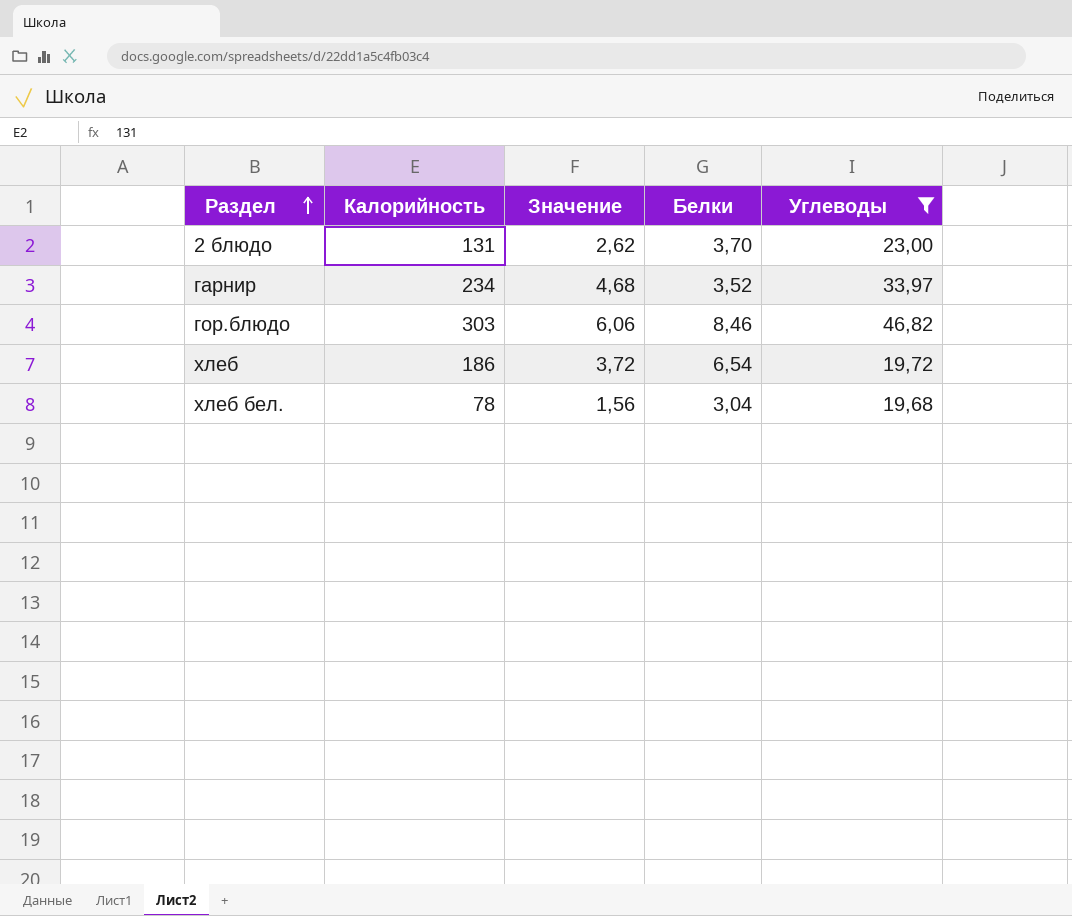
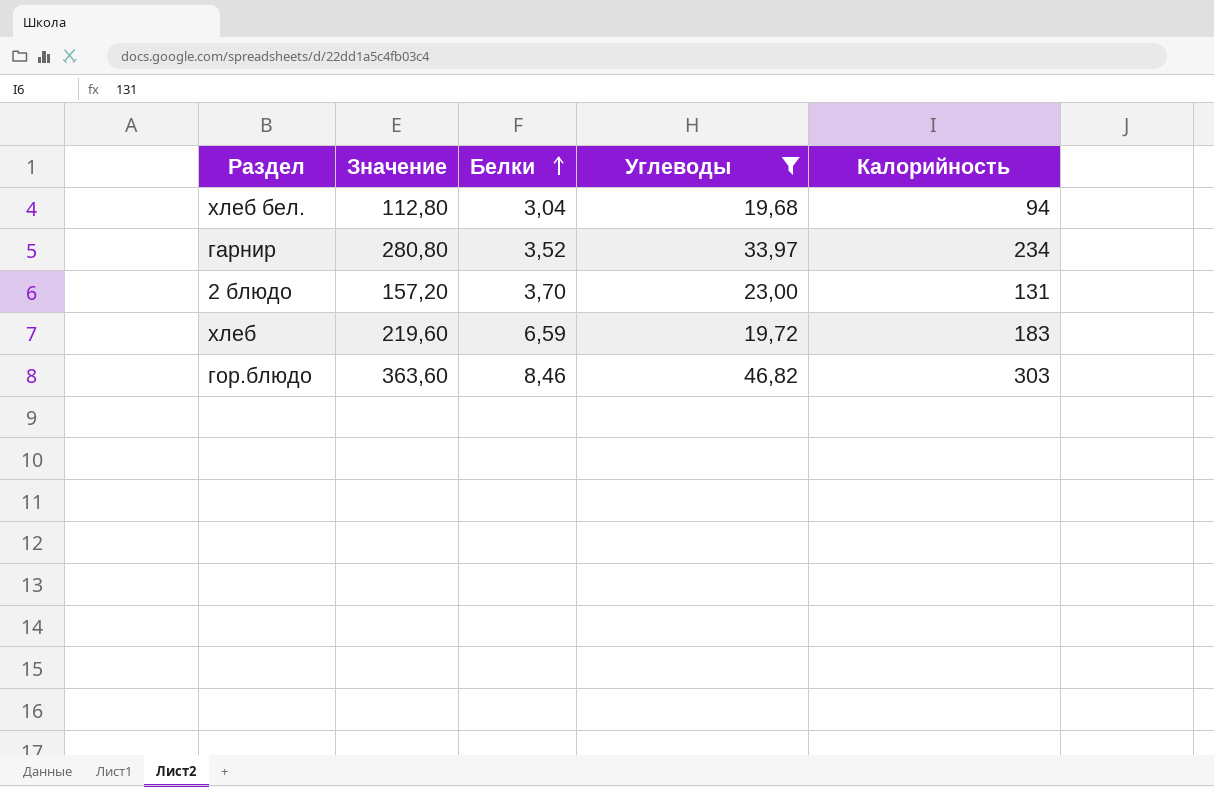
row order: Раздел ascending -> Белки ascending
column Значение | formula: [Калорийность] * 0,02 -> [Калорийность] * 1,2
column Калорийность | position: 2 -> 5
хлеб бел. | Калорийность: 78 -> 94
хлеб | Белки: 6,54 -> 6,59
хлеб | Калорийность: 186 -> 183

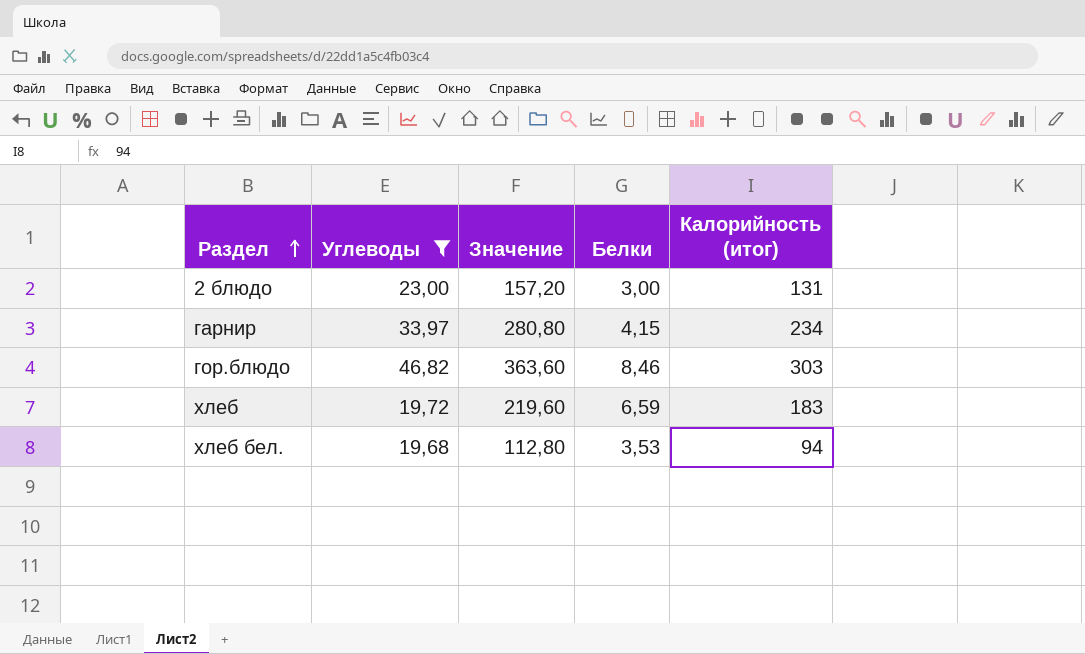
row order: Белки ascending -> Раздел ascending
column Углеводы | position: 4 -> 2
column name: Калорийность -> Калорийность (итог)
2 блюдо | Белки: 3,70 -> 3,00
гарнир | Белки: 3,52 -> 4,15
хлеб бел. | Белки: 3,04 -> 3,53

